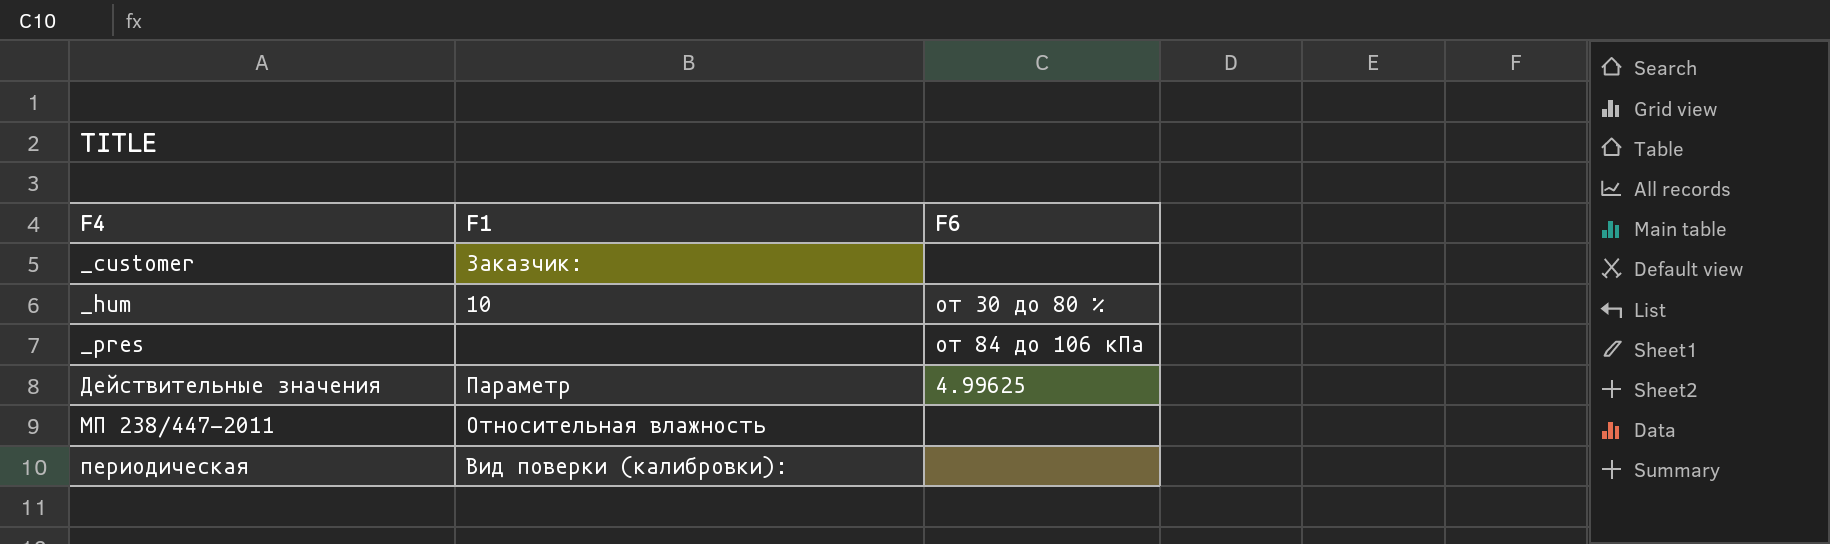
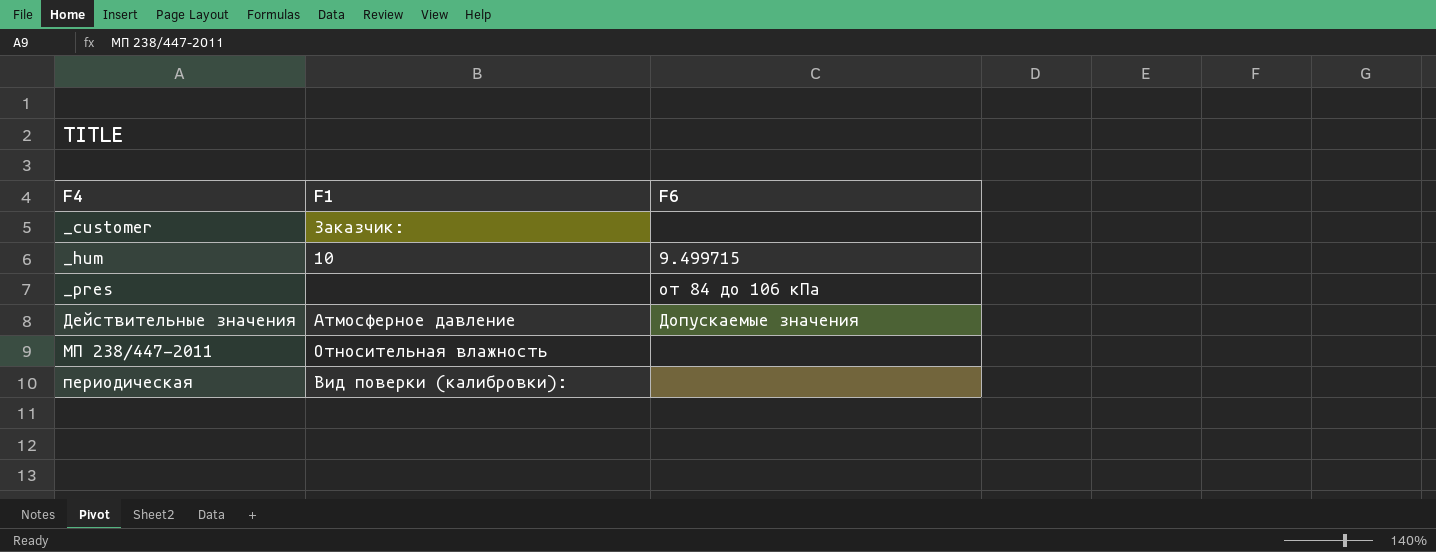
_hum | F6: от 30 до 80 % -> 9.499715
Действительные значения | F1: Параметр -> Атмосферное давление
Действительные значения | F6: 4.99625 -> Допускаемые значения

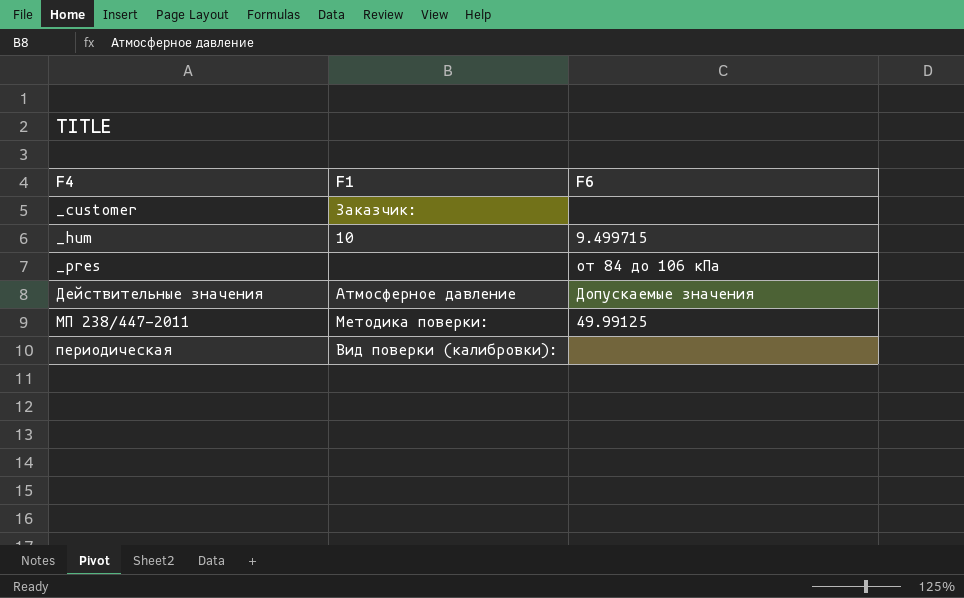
МП 238/447-2011 | F1: Относительная влажность -> Методика поверки:
МП 238/447-2011 | F6: none -> 49.99125

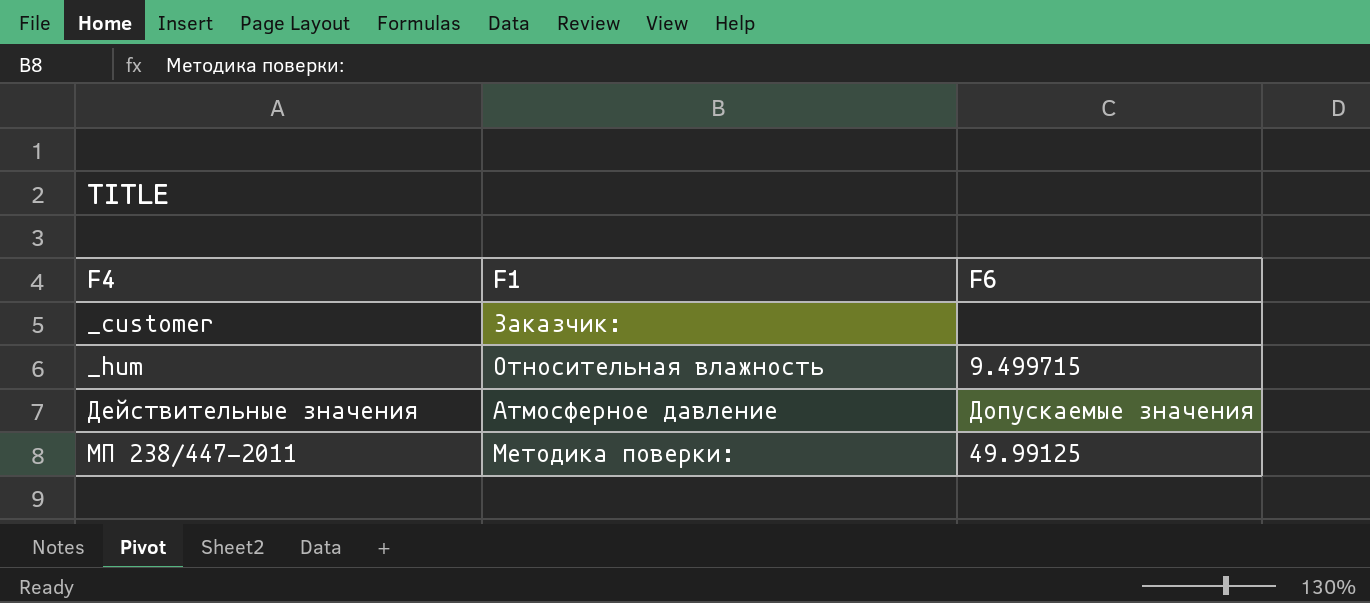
row _pres: none | от 84 до 106 кПа -> none
row периодическая: Вид поверки (калибровки): | none -> none
_hum | F1: 10 -> Относительная влажность

